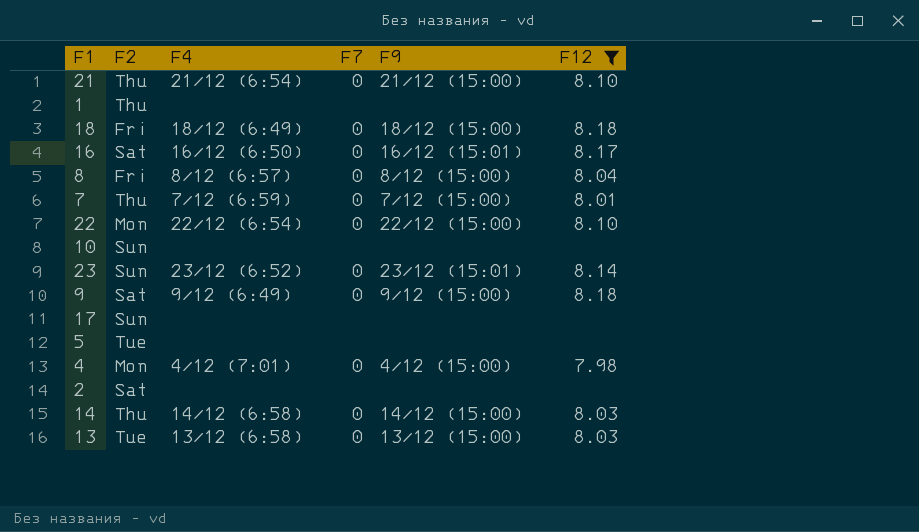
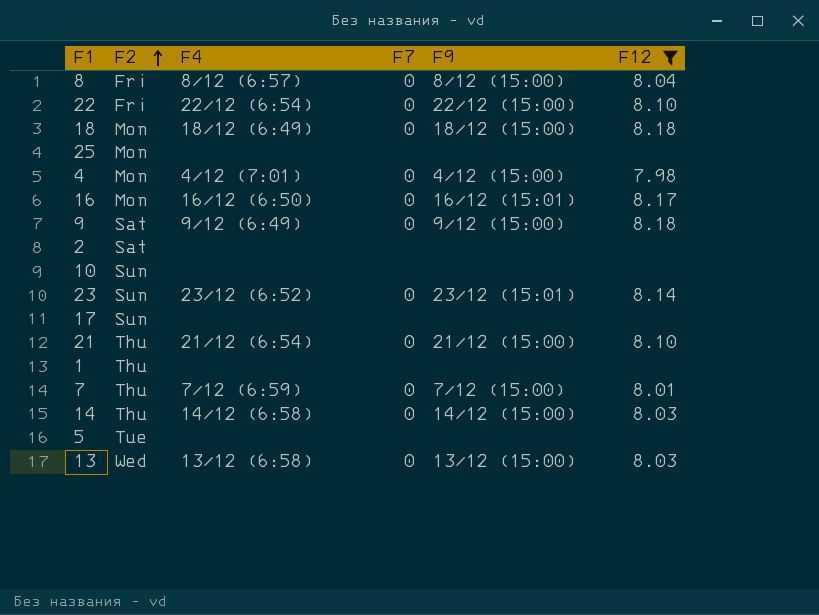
row order: none -> F2 ascending
22 | F2: Mon -> Fri
18 | F2: Fri -> Mon
row 25: none -> Mon | none | none | none | none
16 | F2: Sat -> Mon
13 | F2: Tue -> Wed

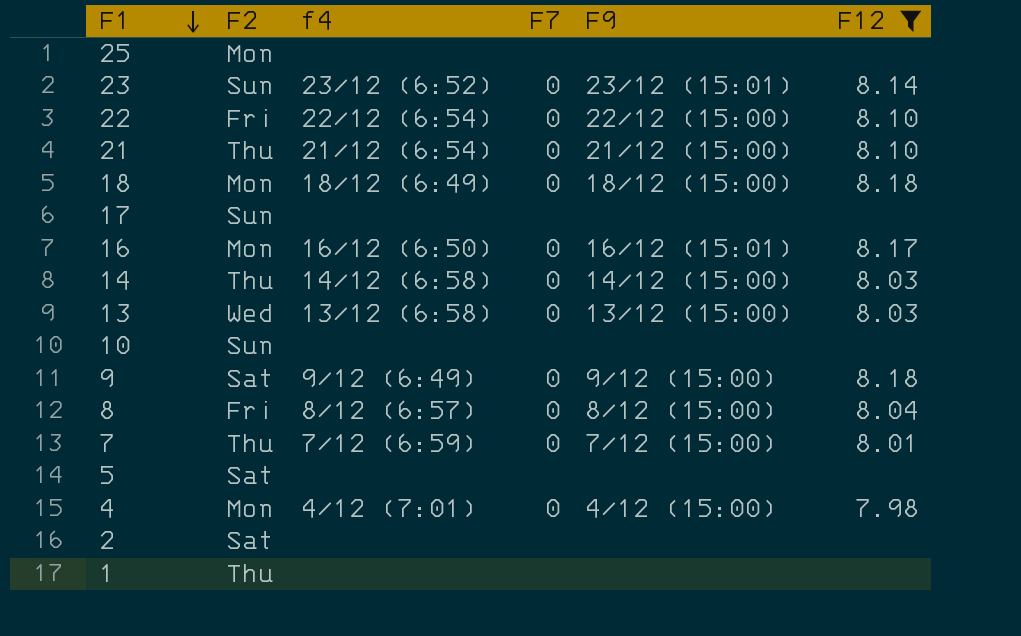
row order: F2 ascending -> F1 descending
column name: F4 -> f4
5 | F2: Tue -> Sat

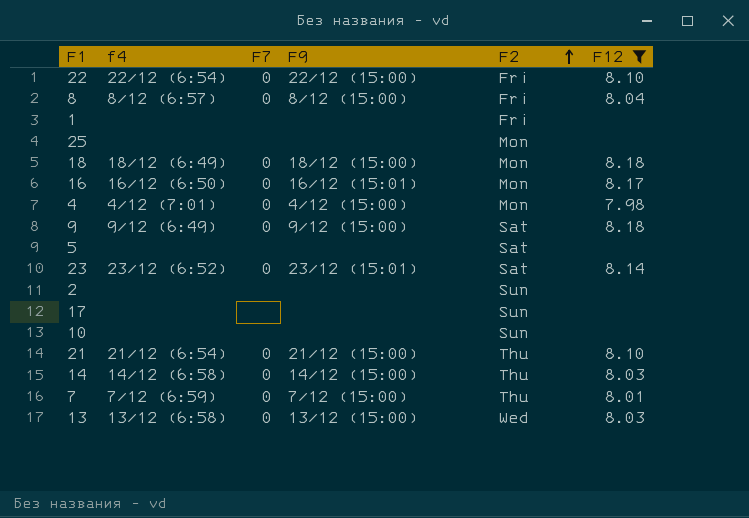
row order: F1 descending -> F2 ascending
column F2 | position: 2 -> 5
1 | F2: Thu -> Fri
23 | F2: Sun -> Sat
2 | F2: Sat -> Sun

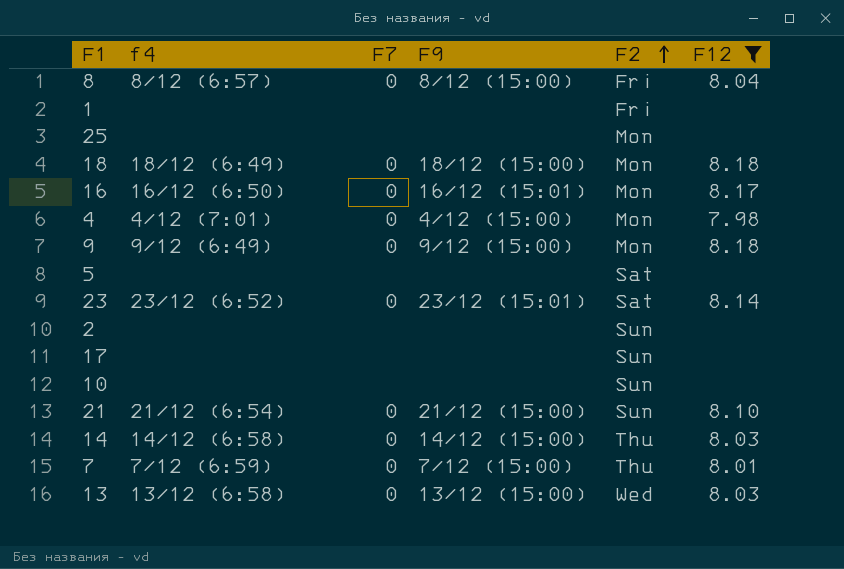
row 22: 22/12 (6:54) | 0 | 22/12 (15:00) | Fri | 8.10 -> none
9 | F2: Sat -> Mon
21 | F2: Thu -> Sun

